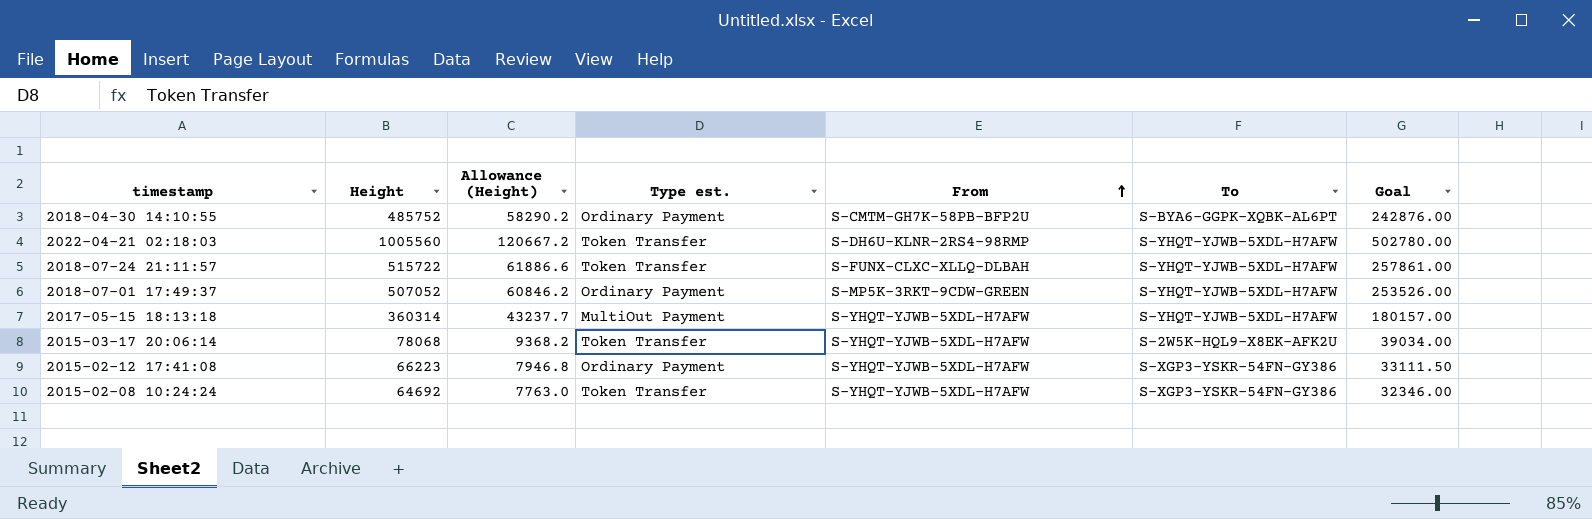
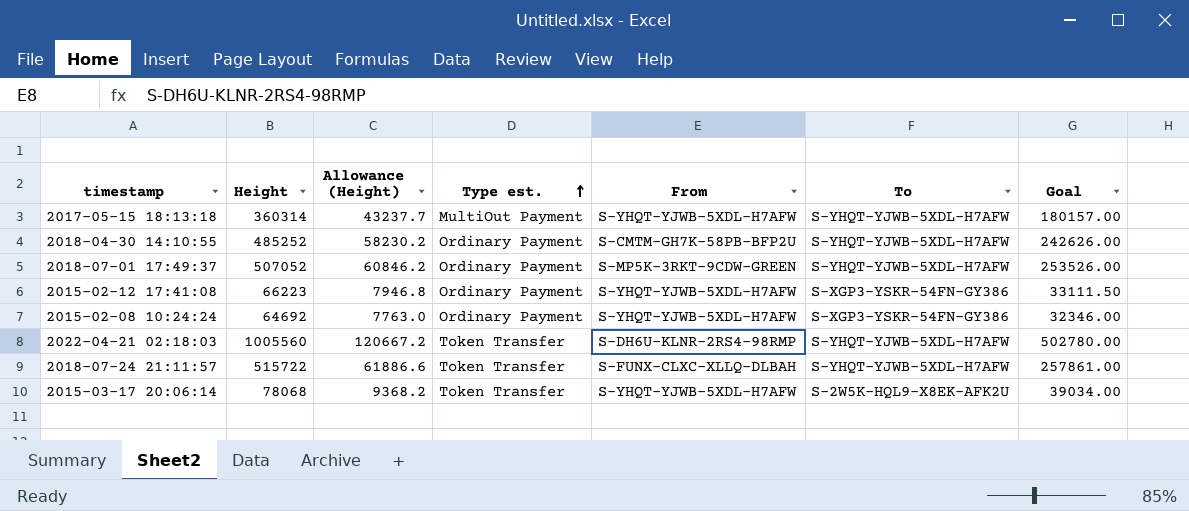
row order: From ascending -> Type est. ascending
2018-04-30 14:10:55 | Height: 485752 -> 485252
2018-04-30 14:10:55 | Allowance (Height): 58290.2 -> 58230.2
2018-04-30 14:10:55 | To: S-BYA6-GGPK-XQBK-AL6PT -> S-YHQT-YJWB-5XDL-H7AFW
2018-04-30 14:10:55 | Goal: 242876.00 -> 242626.00
2015-02-08 10:24:24 | Type est.: Token Transfer -> Ordinary Payment

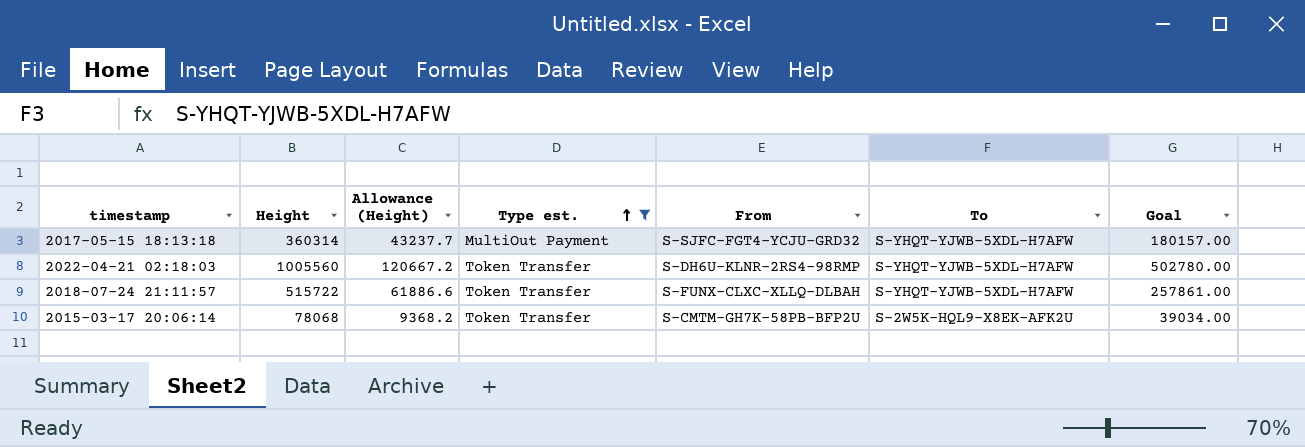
filter: none -> Type est. != Ordinary Payment
2017-05-15 18:13:18 | From: S-YHQT-YJWB-5XDL-H7AFW -> S-SJFC-FGT4-YCJU-GRD32
2015-03-17 20:06:14 | From: S-YHQT-YJWB-5XDL-H7AFW -> S-CMTM-GH7K-58PB-BFP2U

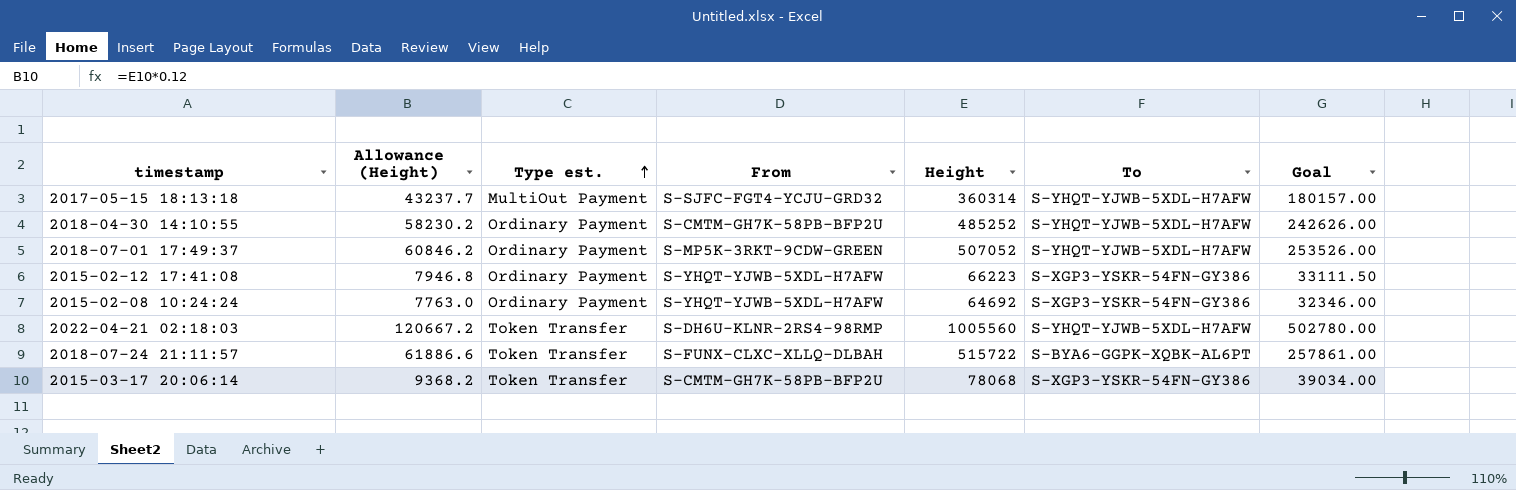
filter: Type est. != Ordinary Payment -> none
column Height | position: 2 -> 5
2018-07-24 21:11:57 | To: S-YHQT-YJWB-5XDL-H7AFW -> S-BYA6-GGPK-XQBK-AL6PT
2015-03-17 20:06:14 | To: S-2W5K-HQL9-X8EK-AFK2U -> S-XGP3-YSKR-54FN-GY386

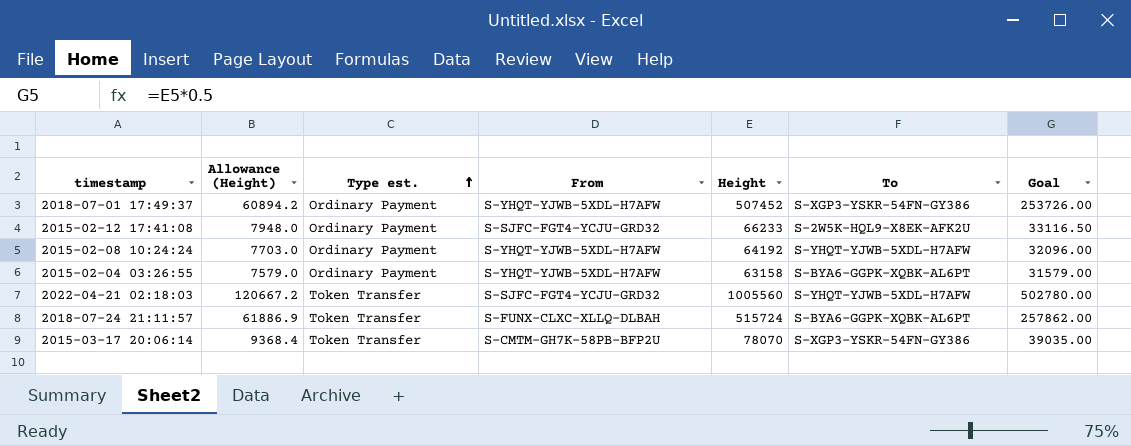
row 2017-05-15 18:13:18: 43237.7 | MultiOut Payment | S-SJFC-FGT4-YCJU-GRD32 | 360314 | S-YHQT-YJWB-5XDL-H7AFW | 180157.00 -> none
row 2018-04-30 14:10:55: 58230.2 | Ordinary Payment | S-CMTM-GH7K-58PB-BFP2U | 485252 | S-YHQT-YJWB-5XDL-H7AFW | 242626.00 -> none
2018-07-01 17:49:37 | Allowance (Height): 60846.2 -> 60894.2
2018-07-01 17:49:37 | From: S-MP5K-3RKT-9CDW-GREEN -> S-YHQT-YJWB-5XDL-H7AFW
2018-07-01 17:49:37 | Height: 507052 -> 507452
2018-07-01 17:49:37 | To: S-YHQT-YJWB-5XDL-H7AFW -> S-XGP3-YSKR-54FN-GY386
2018-07-01 17:49:37 | Goal: 253526.00 -> 253726.00
2015-02-12 17:41:08 | Allowance (Height): 7946.8 -> 7948.0
2015-02-12 17:41:08 | From: S-YHQT-YJWB-5XDL-H7AFW -> S-SJFC-FGT4-YCJU-GRD32
2015-02-12 17:41:08 | Height: 66223 -> 66233
2015-02-12 17:41:08 | To: S-XGP3-YSKR-54FN-GY386 -> S-2W5K-HQL9-X8EK-AFK2U
2015-02-12 17:41:08 | Goal: 33111.50 -> 33116.50
2015-02-08 10:24:24 | Allowance (Height): 7763.0 -> 7703.0
2015-02-08 10:24:24 | Height: 64692 -> 64192
2015-02-08 10:24:24 | To: S-XGP3-YSKR-54FN-GY386 -> S-YHQT-YJWB-5XDL-H7AFW
2015-02-08 10:24:24 | Goal: 32346.00 -> 32096.00
row 2015-02-04 03:26:55: none -> 7579.0 | Ordinary Payment | S-YHQT-YJWB-5XDL-H7AFW | 63158 | S-BYA6-GGPK-XQBK-AL6PT | 31579.00
2022-04-21 02:18:03 | From: S-DH6U-KLNR-2RS4-98RMP -> S-SJFC-FGT4-YCJU-GRD32
2018-07-24 21:11:57 | Allowance (Height): 61886.6 -> 61886.9
2018-07-24 21:11:57 | Height: 515722 -> 515724
2018-07-24 21:11:57 | Goal: 257861.00 -> 257862.00
2015-03-17 20:06:14 | Allowance (Height): 9368.2 -> 9368.4
2015-03-17 20:06:14 | Height: 78068 -> 78070
2015-03-17 20:06:14 | Goal: 39034.00 -> 39035.00

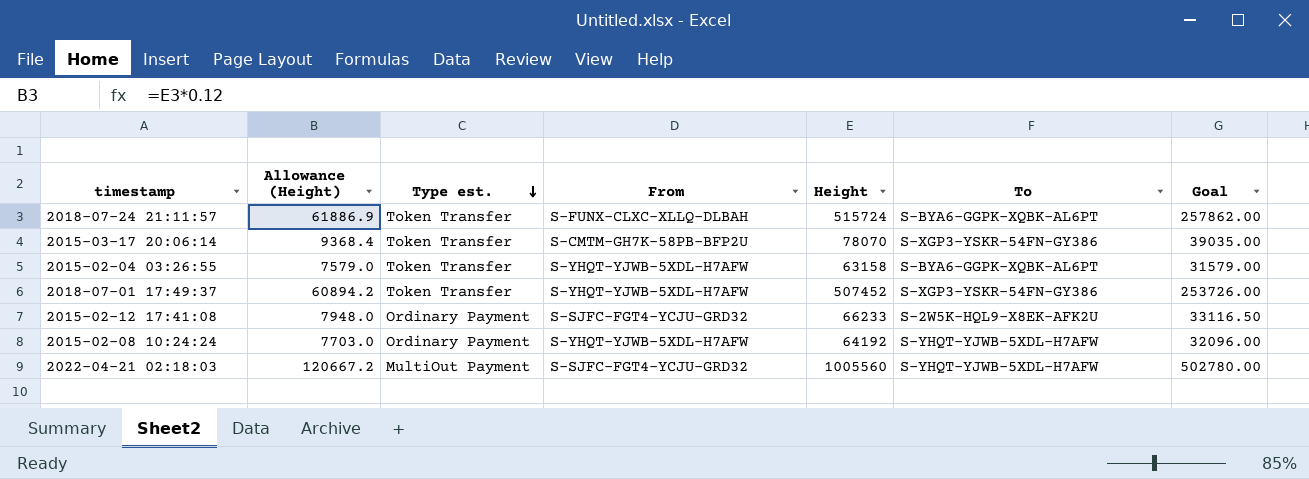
row order: Type est. ascending -> Type est. descending
2015-02-04 03:26:55 | Type est.: Ordinary Payment -> Token Transfer
2018-07-01 17:49:37 | Type est.: Ordinary Payment -> Token Transfer
2022-04-21 02:18:03 | Type est.: Token Transfer -> MultiOut Payment

